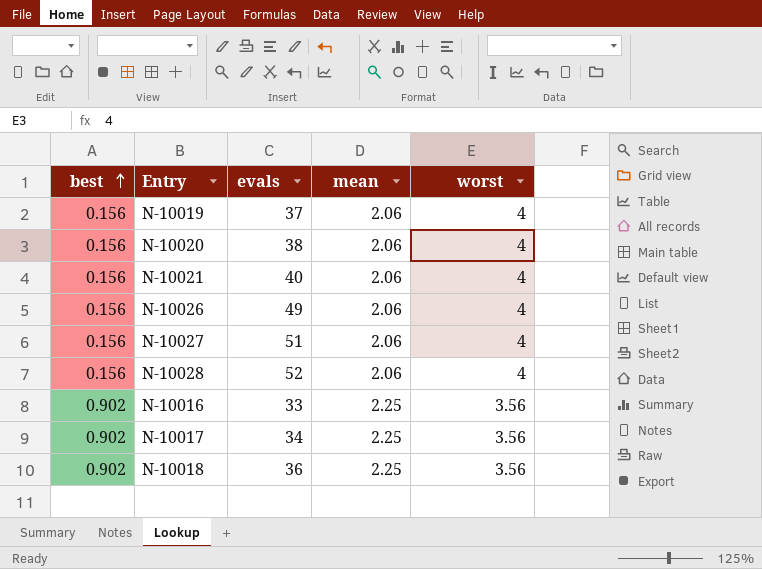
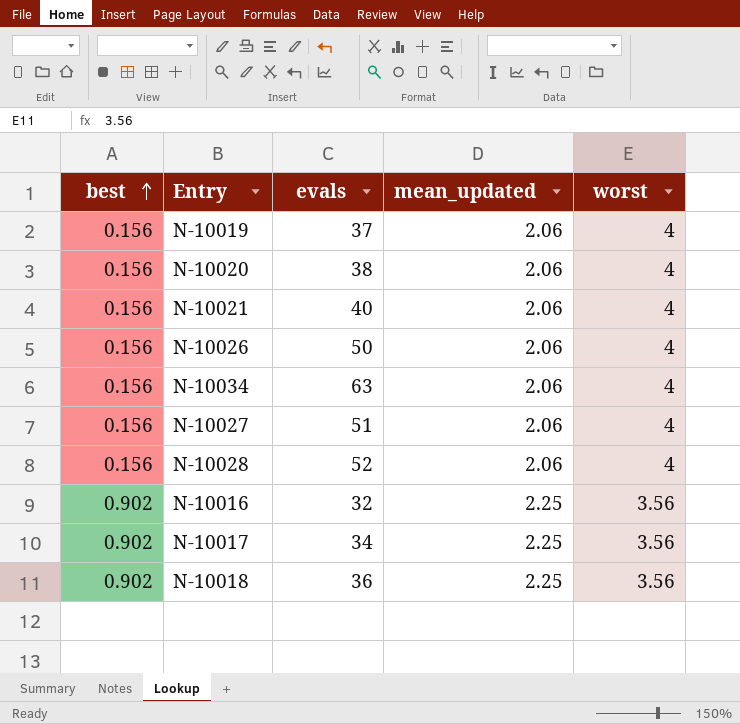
column name: mean -> mean_updated
N-10026 | evals: 49 -> 50
row N-10034: none -> 0.156 | 63 | 2.06 | 4
N-10016 | evals: 33 -> 32

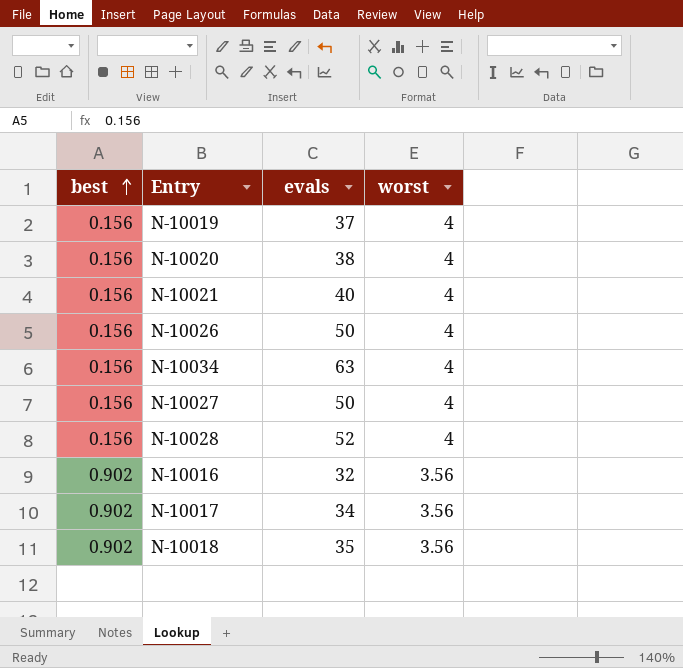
column mean_updated | position: 4 -> none
N-10027 | evals: 51 -> 50
N-10018 | evals: 36 -> 35

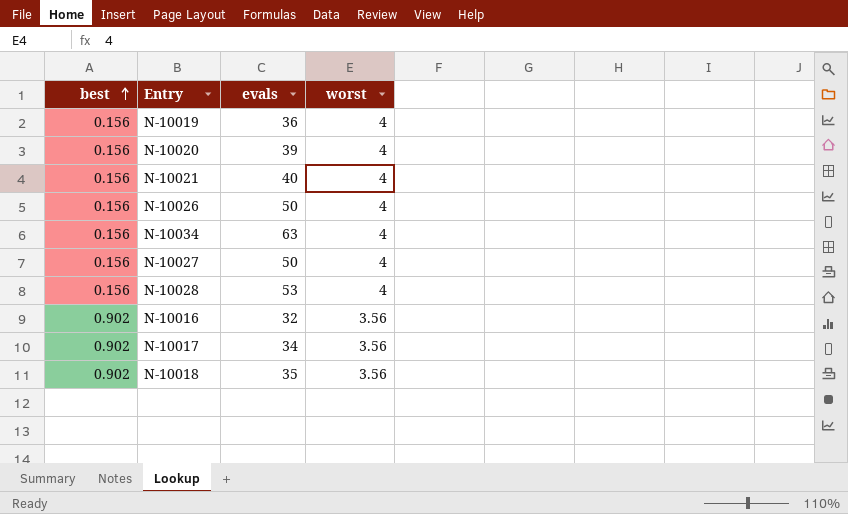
N-10019 | evals: 37 -> 36
N-10020 | evals: 38 -> 39
N-10028 | evals: 52 -> 53

